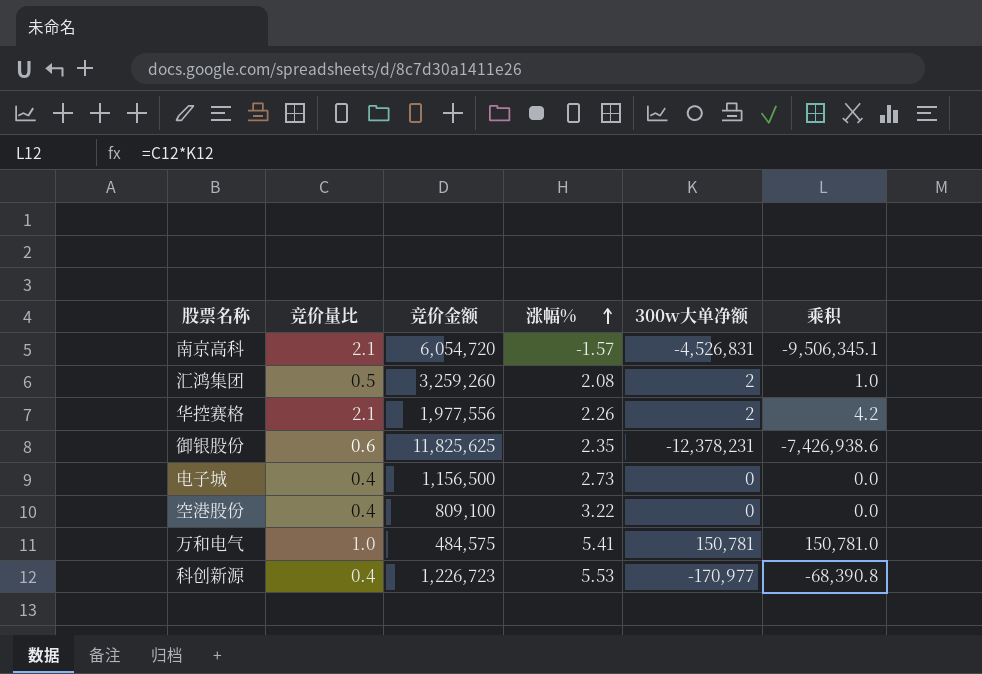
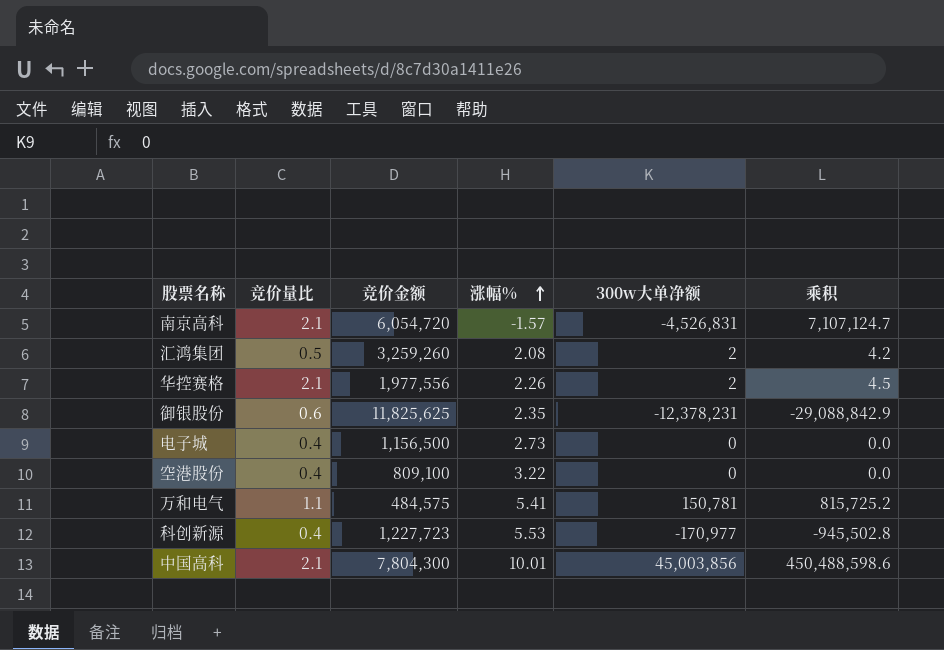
column 乘积 | formula: [竞价量比] * [300w大单净额] -> [涨幅%] * [300w大单净额]
万和电气 | 竞价量比: 1.0 -> 1.1
科创新源 | 竞价金额: 1,226,723 -> 1,227,723
row 中国高科: none -> 2.1 | 7,804,300 | 10.01 | 45,003,856 | 450,488,598.6

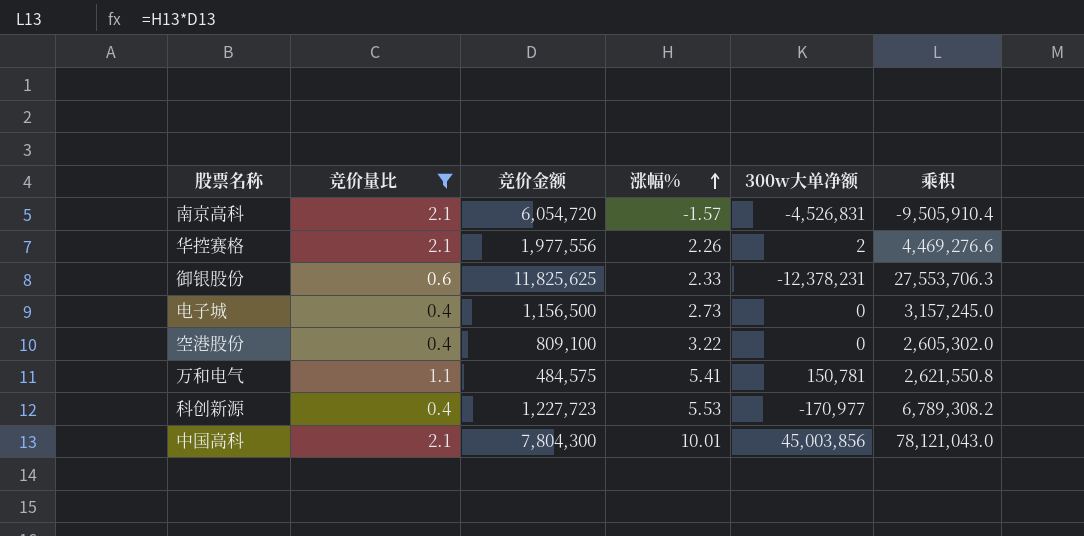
filter: none -> 竞价量比 != 0.5
column 乘积 | formula: [涨幅%] * [300w大单净额] -> [竞价金额] * [涨幅%]
御银股份 | 涨幅%: 2.35 -> 2.33

